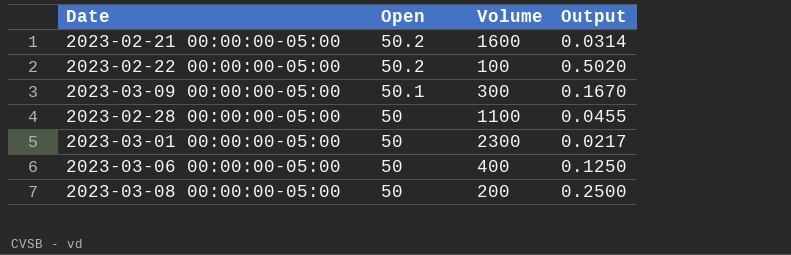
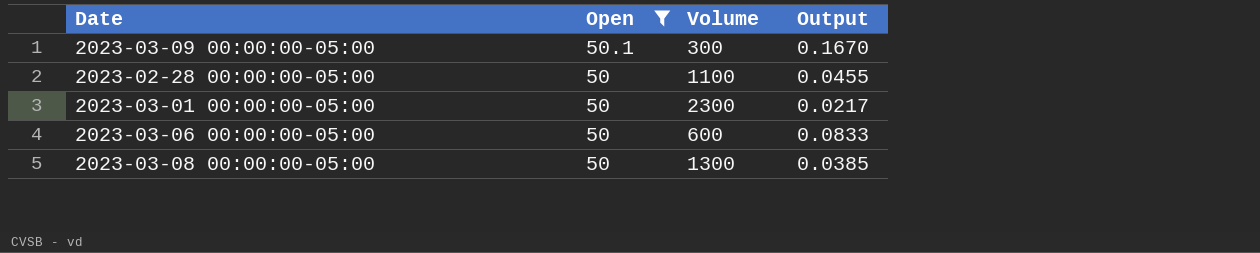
filter: none -> Open != 50.2
2023-03-06 00:00:00-05:00 | Volume: 400 -> 600
2023-03-06 00:00:00-05:00 | Output: 0.1250 -> 0.0833
2023-03-08 00:00:00-05:00 | Volume: 200 -> 1300
2023-03-08 00:00:00-05:00 | Output: 0.2500 -> 0.0385

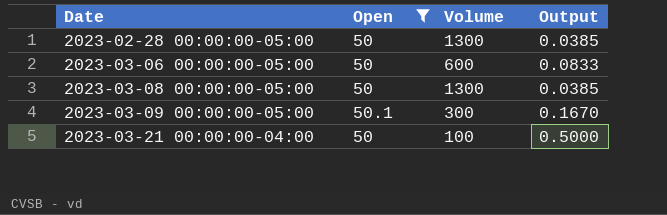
row order: Open descending -> Date ascending
row 2023-03-01 00:00:00-05:00: 50 | 2300 | 0.0217 -> none
2023-02-28 00:00:00-05:00 | Volume: 1100 -> 1300
2023-02-28 00:00:00-05:00 | Output: 0.0455 -> 0.0385
row 2023-03-21 00:00:00-04:00: none -> 50 | 100 | 0.5000

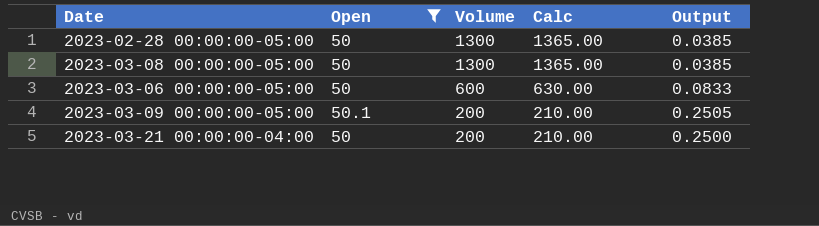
row order: Date ascending -> Volume descending
column Calc | formula: none -> [Volume] * 1.05
2023-03-09 00:00:00-05:00 | Volume: 300 -> 200
2023-03-09 00:00:00-05:00 | Output: 0.1670 -> 0.2505
2023-03-21 00:00:00-04:00 | Volume: 100 -> 200
2023-03-21 00:00:00-04:00 | Output: 0.5000 -> 0.2500

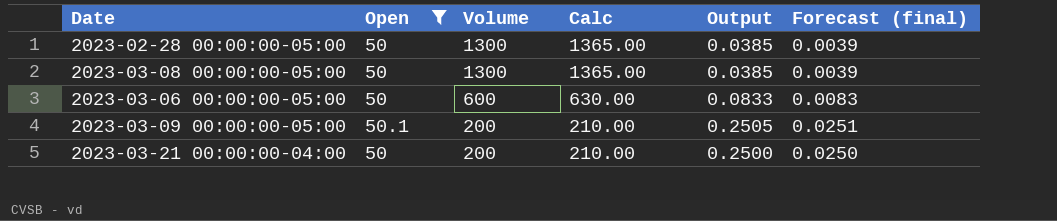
column Forecast (final) | formula: none -> [Output] * 0.1

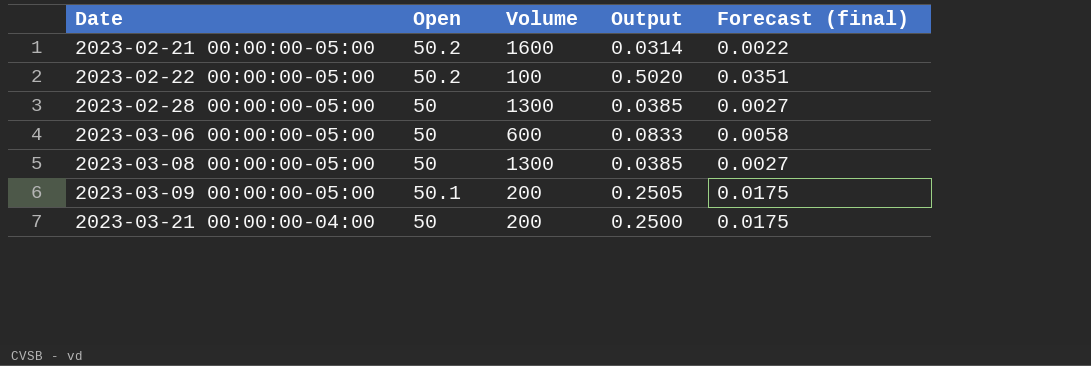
filter: Open != 50.2 -> none
row order: Volume descending -> Date ascending
column Calc | formula: [Volume] * 1.05 -> none
column Forecast (final) | formula: [Output] * 0.1 -> [Output] * 0.07

